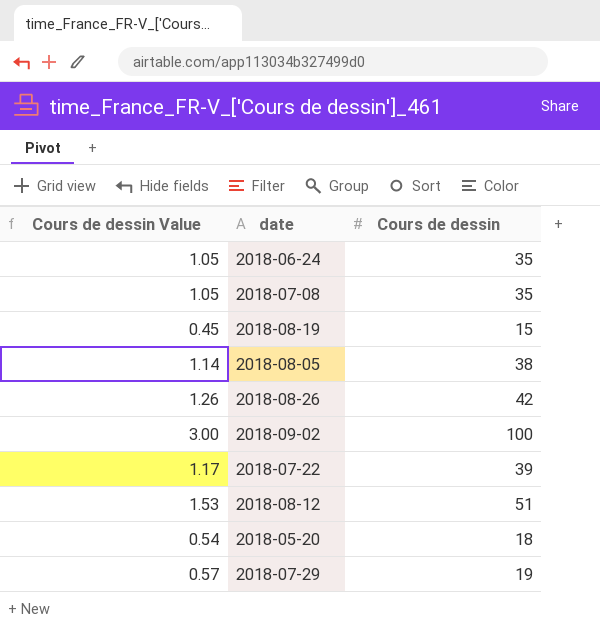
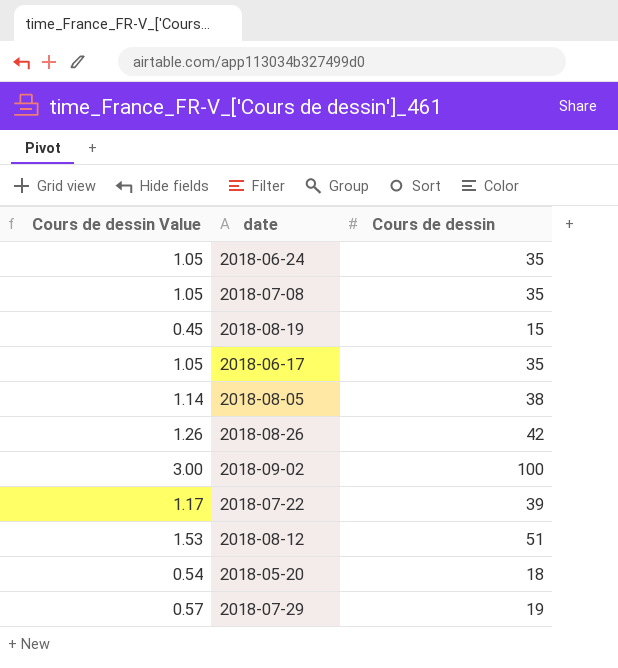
row 2018-06-17: none -> 1.05 | 35

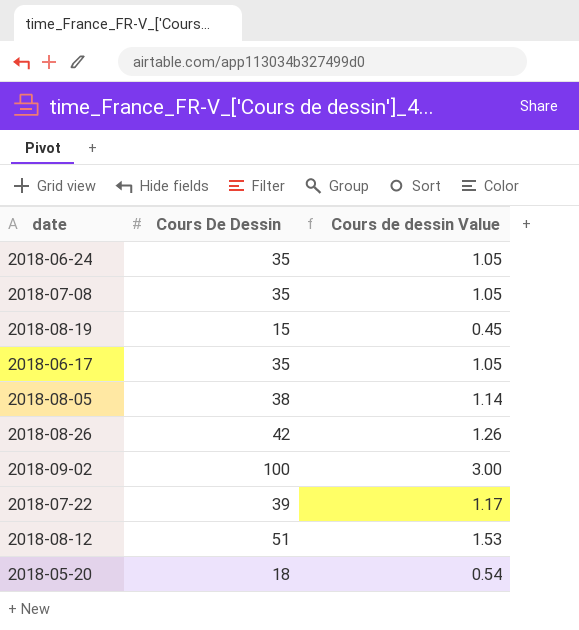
column name: Cours de dessin -> Cours De Dessin
column Cours de dessin Value | position: 1 -> 3
row 2018-07-29: 0.57 | 19 -> none

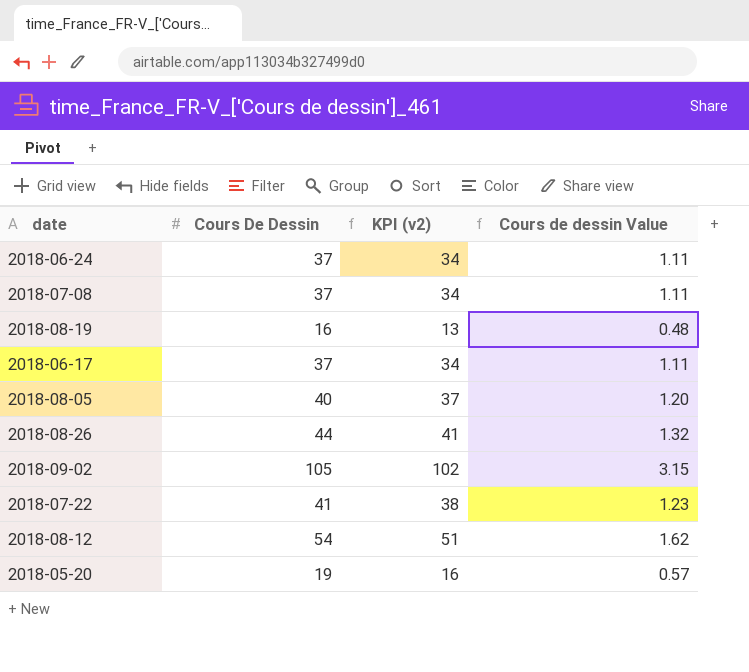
column KPI (v2) | formula: none -> [Cours De Dessin] - 3
2018-06-24 | Cours De Dessin: 35 -> 37
2018-06-24 | Cours de dessin Value: 1.05 -> 1.11
2018-07-08 | Cours De Dessin: 35 -> 37
2018-07-08 | Cours de dessin Value: 1.05 -> 1.11
2018-08-19 | Cours De Dessin: 15 -> 16
2018-08-19 | Cours de dessin Value: 0.45 -> 0.48
2018-06-17 | Cours De Dessin: 35 -> 37
2018-06-17 | Cours de dessin Value: 1.05 -> 1.11
2018-08-05 | Cours De Dessin: 38 -> 40
2018-08-05 | Cours de dessin Value: 1.14 -> 1.20
2018-08-26 | Cours De Dessin: 42 -> 44
2018-08-26 | Cours de dessin Value: 1.26 -> 1.32
2018-09-02 | Cours De Dessin: 100 -> 105
2018-09-02 | Cours de dessin Value: 3.00 -> 3.15
2018-07-22 | Cours De Dessin: 39 -> 41
2018-07-22 | Cours de dessin Value: 1.17 -> 1.23
2018-08-12 | Cours De Dessin: 51 -> 54
2018-08-12 | Cours de dessin Value: 1.53 -> 1.62
2018-05-20 | Cours De Dessin: 18 -> 19
2018-05-20 | Cours de dessin Value: 0.54 -> 0.57

